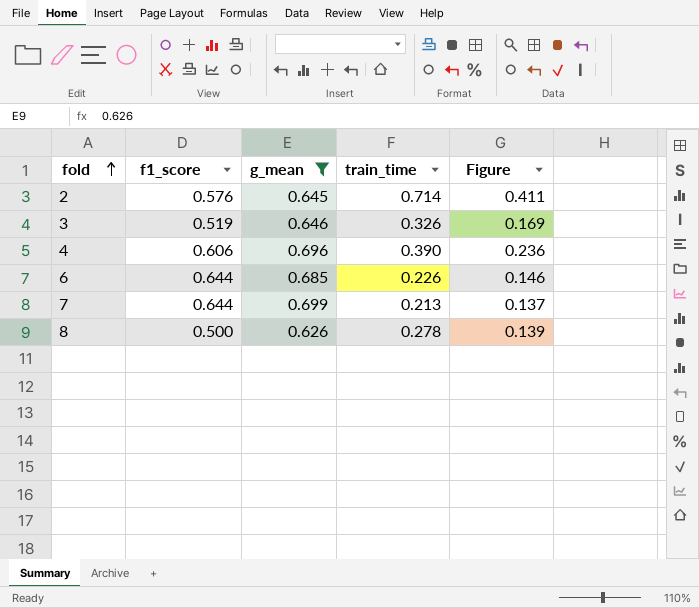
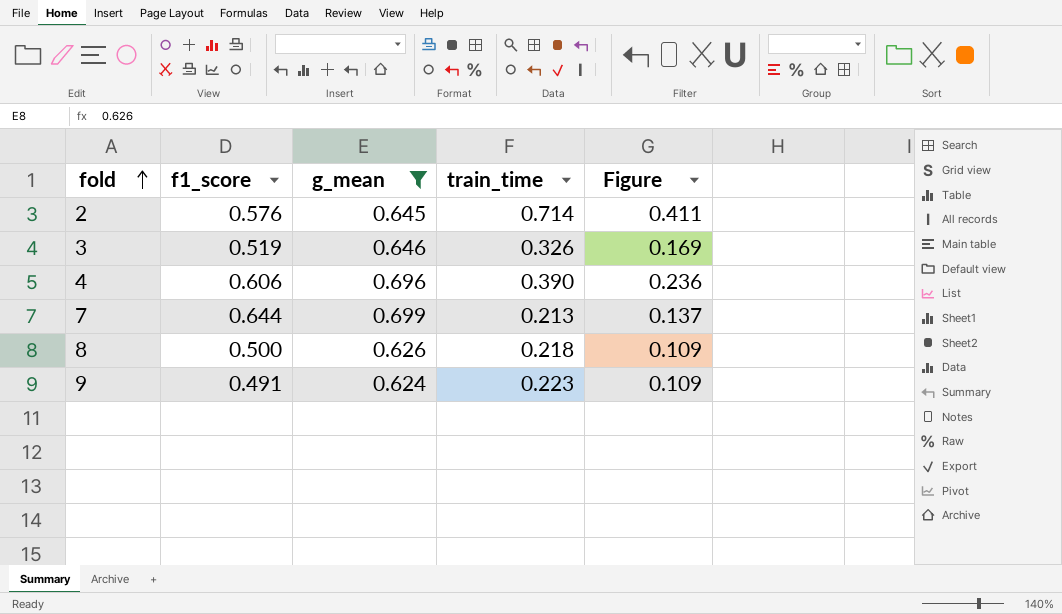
row 6: 0.644 | 0.685 | 0.226 | 0.146 -> none
8 | train_time: 0.278 -> 0.218
8 | Figure: 0.139 -> 0.109
row 9: none -> 0.491 | 0.624 | 0.223 | 0.109

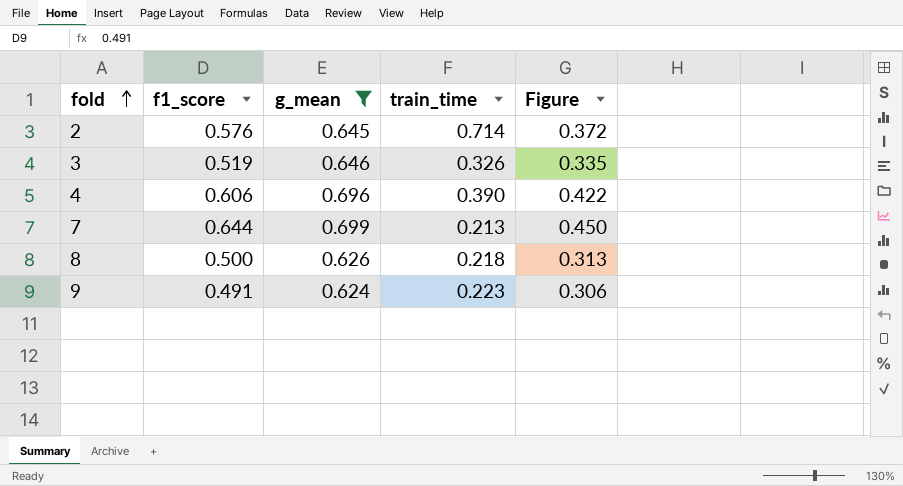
column Figure | formula: [f1_score] * [train_time] -> [f1_score] * [g_mean]

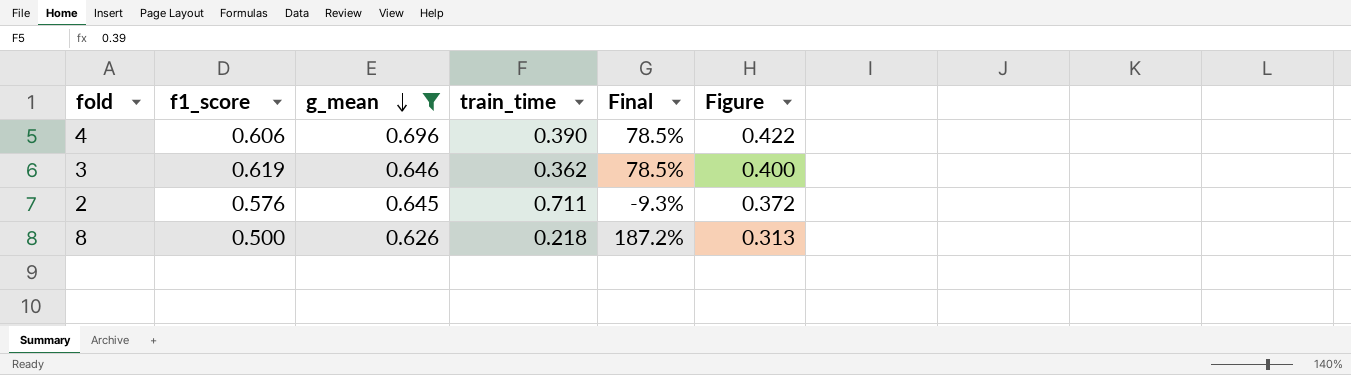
row order: fold ascending -> g_mean descending
column Final | formula: none -> ([g_mean] - [train_time]) / [train_time]
row 7: 0.644 | 0.699 | 0.213 | 0.450 -> none
row 9: 0.491 | 0.624 | 0.223 | 0.306 -> none
3 | f1_score: 0.519 -> 0.619
3 | train_time: 0.326 -> 0.362
3 | Figure: 0.335 -> 0.400
2 | train_time: 0.714 -> 0.711

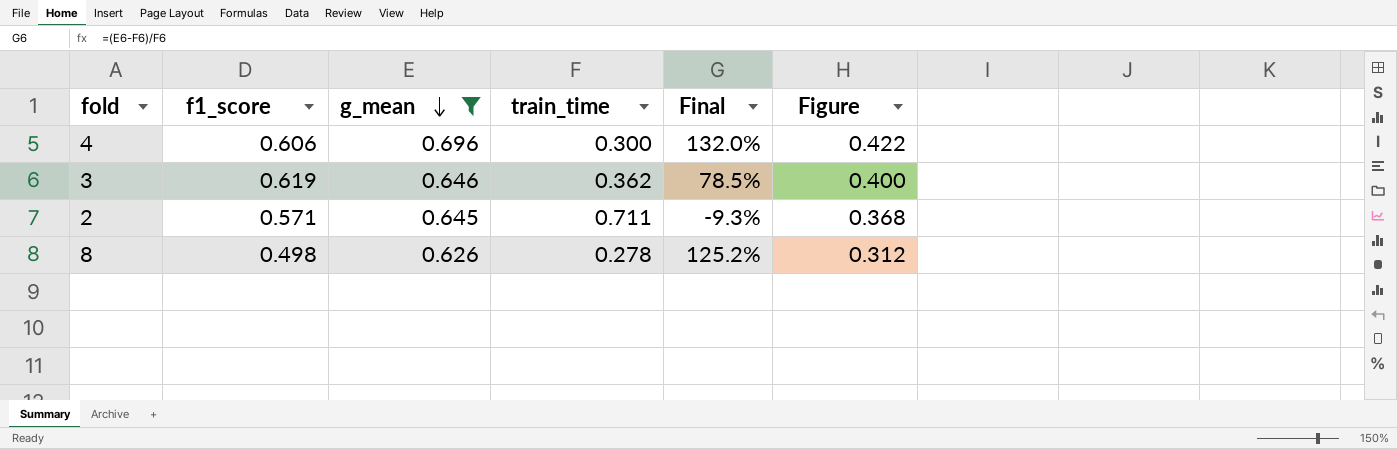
4 | train_time: 0.390 -> 0.300
4 | Final: 78.5% -> 132.0%
2 | f1_score: 0.576 -> 0.571
2 | Figure: 0.372 -> 0.368
8 | f1_score: 0.500 -> 0.498
8 | train_time: 0.218 -> 0.278
8 | Final: 187.2% -> 125.2%
8 | Figure: 0.313 -> 0.312

